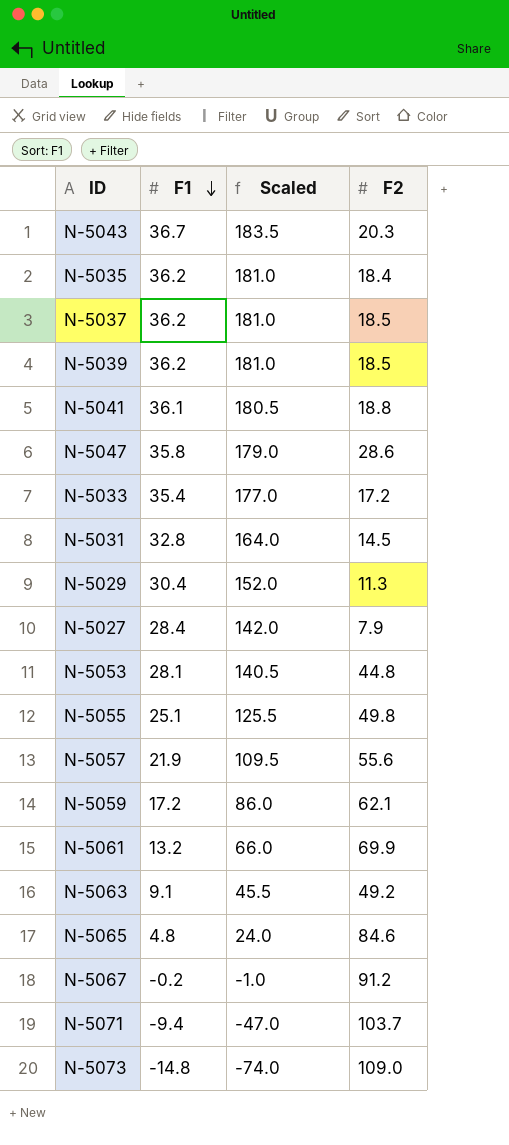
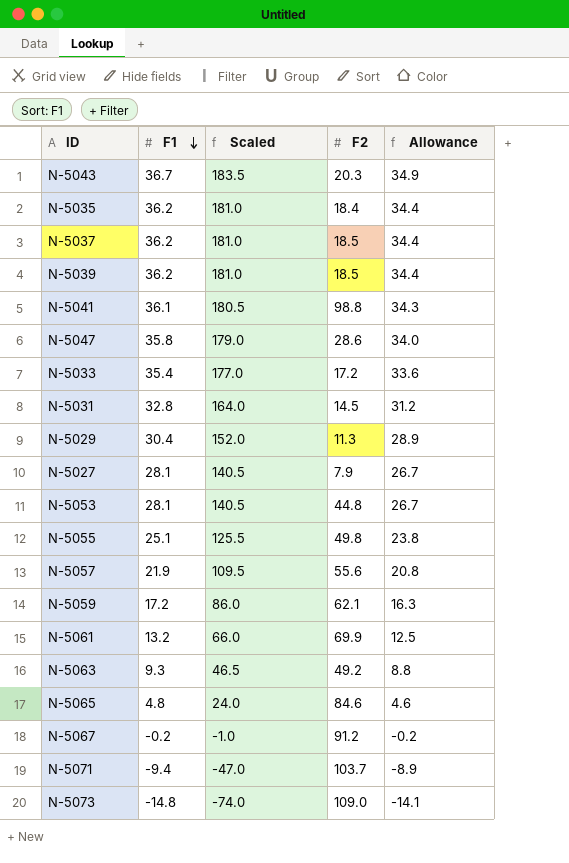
column Allowance | formula: none -> [F1] * 0.95
N-5041 | F2: 18.8 -> 98.8
N-5027 | F1: 28.4 -> 28.1
N-5027 | Scaled: 142.0 -> 140.5
N-5063 | F1: 9.1 -> 9.3
N-5063 | Scaled: 45.5 -> 46.5

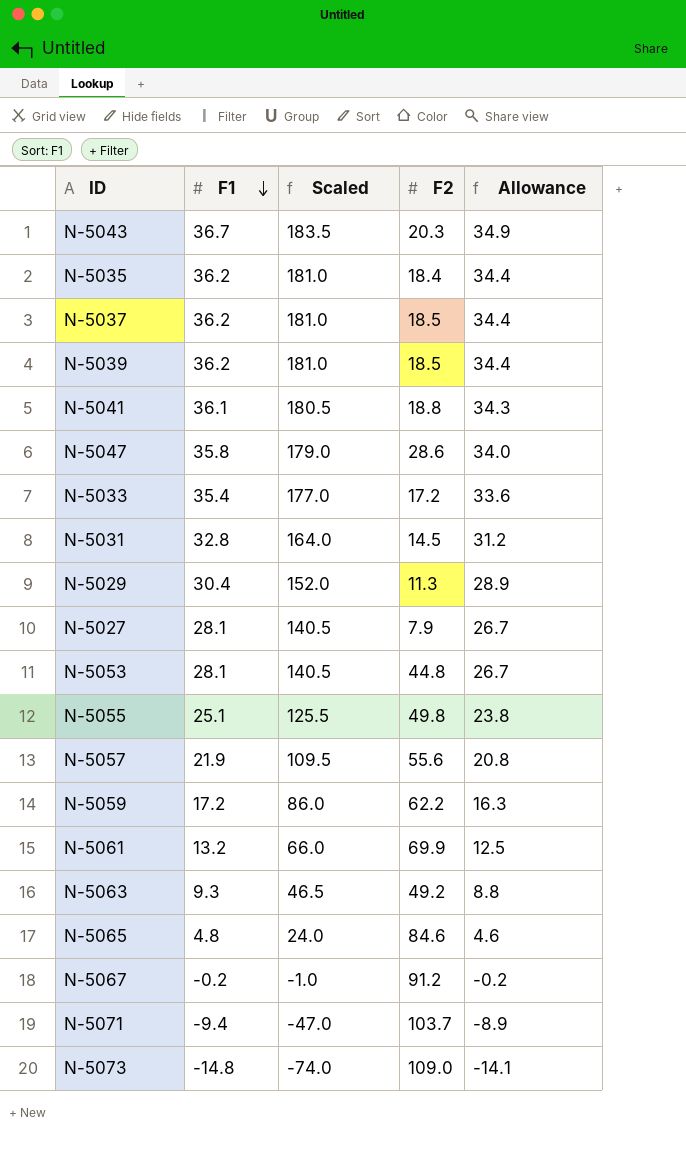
N-5041 | F2: 98.8 -> 18.8
N-5059 | F2: 62.1 -> 62.2

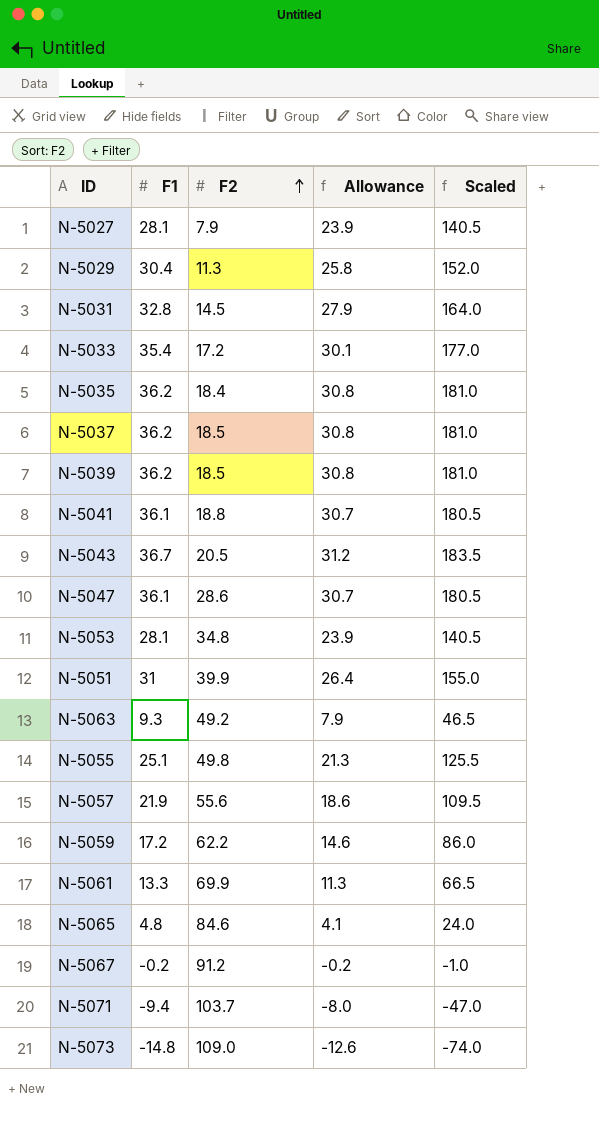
row order: F1 descending -> F2 ascending
column Allowance | formula: [F1] * 0.95 -> [F1] * 0.85
column Scaled | position: 3 -> 5
N-5043 | F2: 20.3 -> 20.5
N-5047 | F1: 35.8 -> 36.1
N-5047 | Scaled: 179.0 -> 180.5
N-5053 | F2: 44.8 -> 34.8
row N-5051: none -> 31 | 39.9 | 26.4 | 155.0
N-5061 | F1: 13.2 -> 13.3
N-5061 | Scaled: 66.0 -> 66.5

